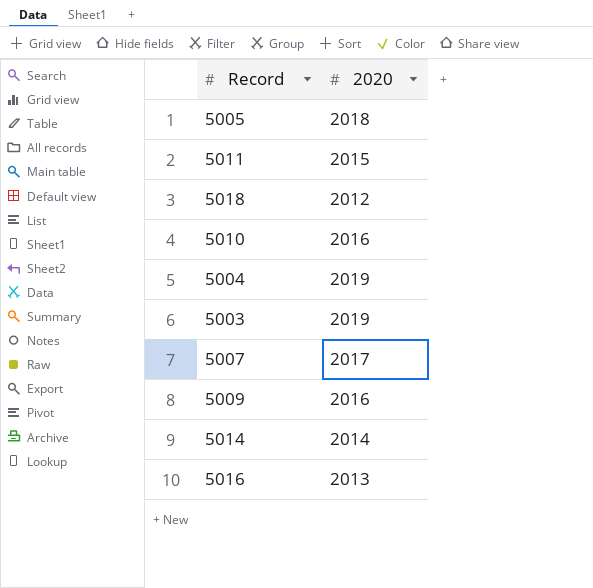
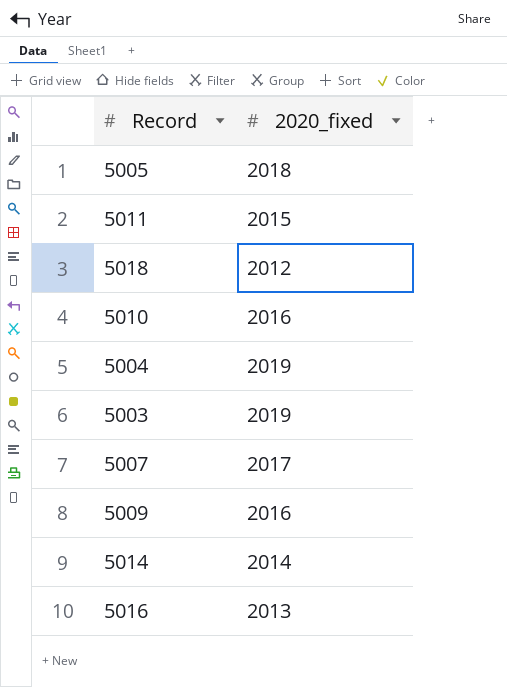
column name: 2020 -> 2020_fixed

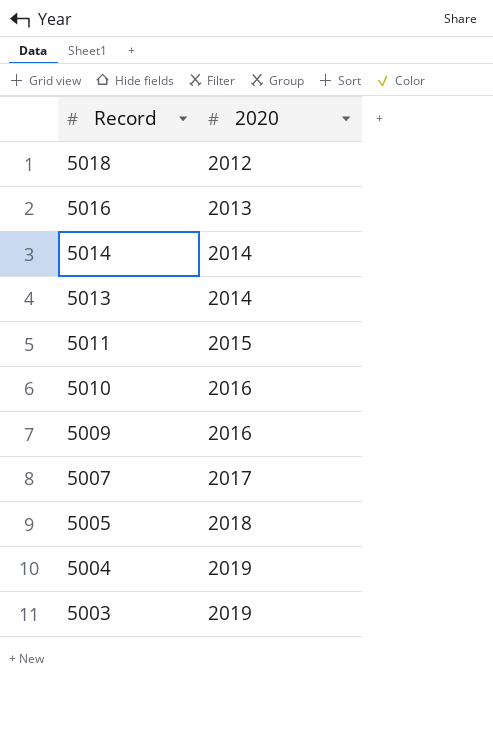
row order: none -> Record descending
column name: 2020_fixed -> 2020
row 5013: none -> 2014

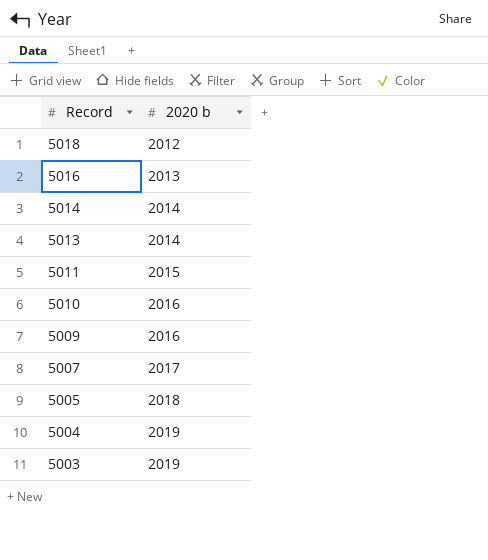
column name: 2020 -> 2020 b

